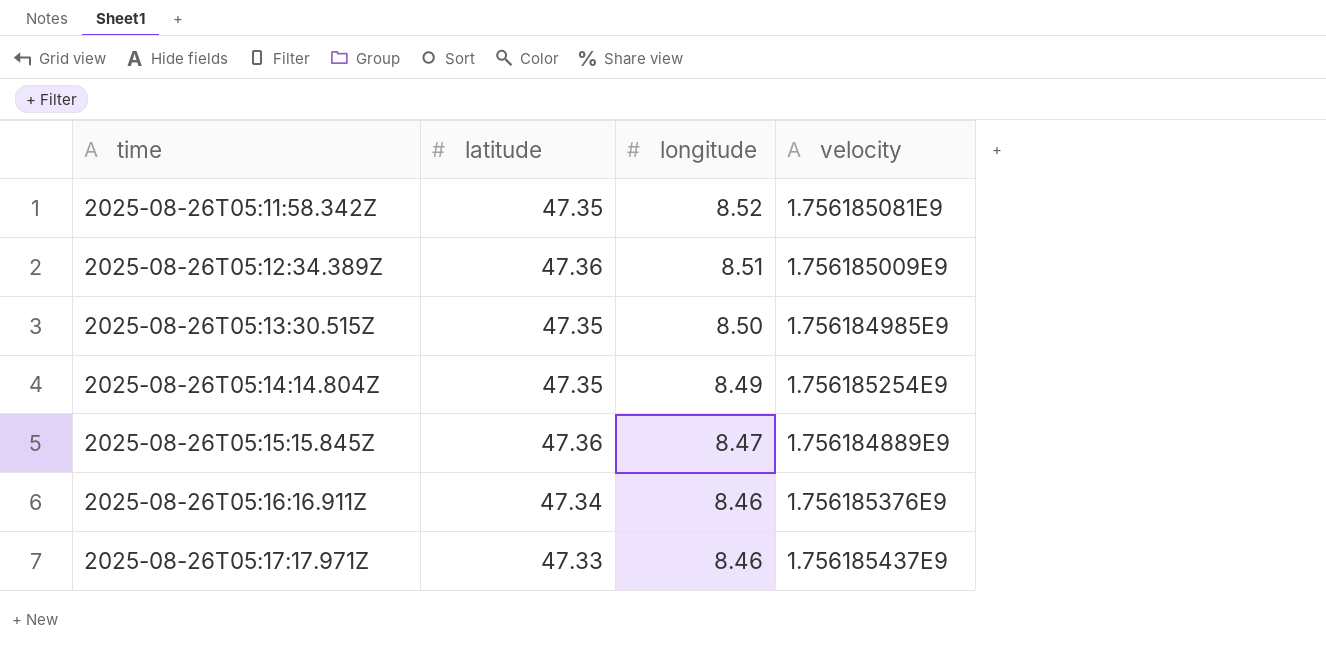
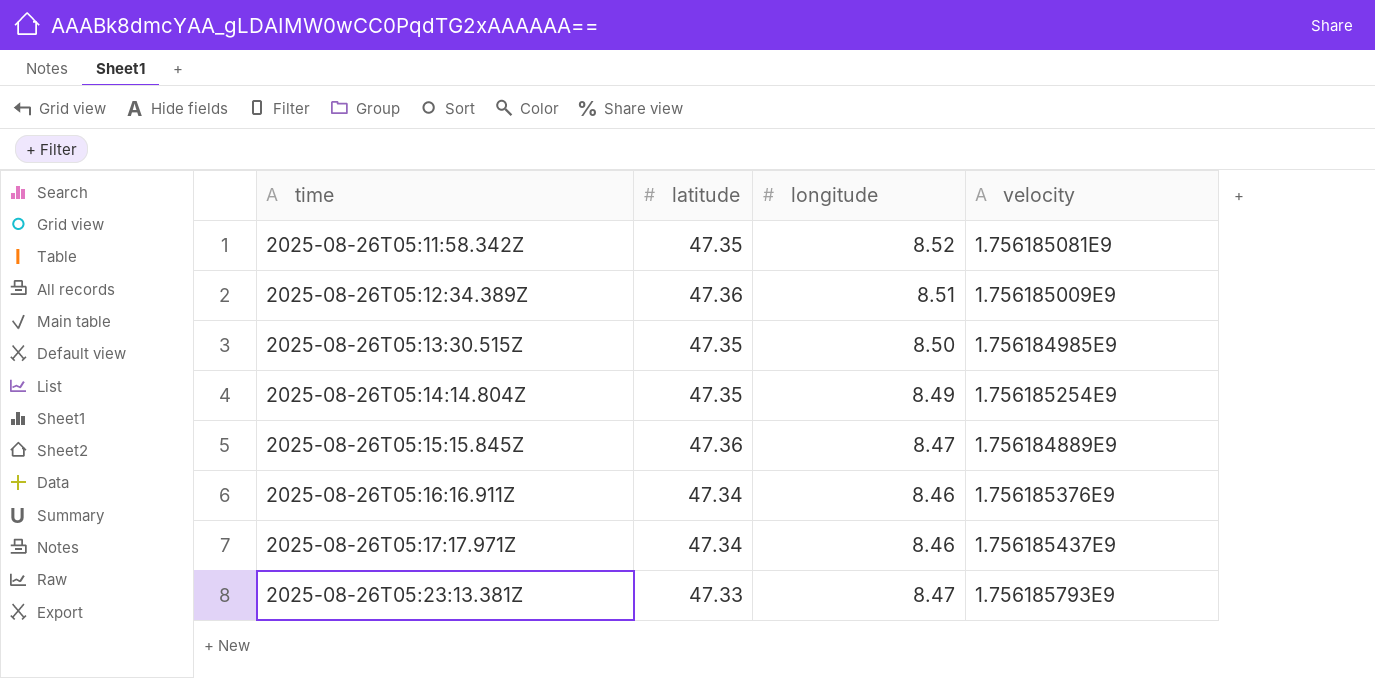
2025-08-26T05:17:17.971Z | latitude: 47.33 -> 47.34
row 2025-08-26T05:23:13.381Z: none -> 47.33 | 8.47 | 1.756185793E9

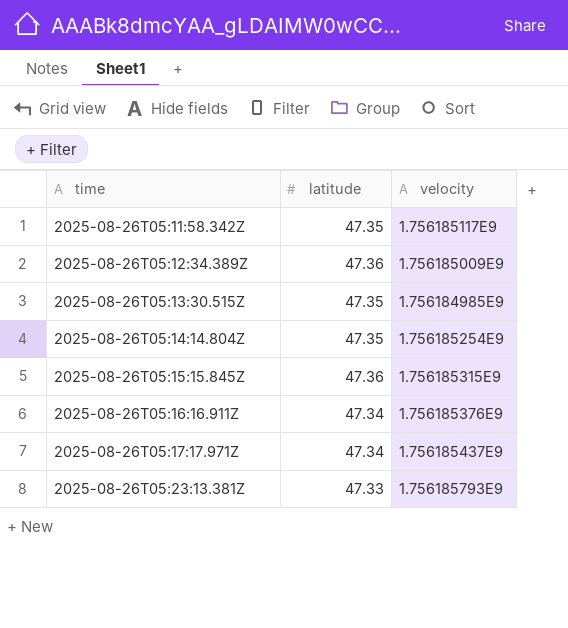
column longitude | position: 3 -> none
2025-08-26T05:11:58.342Z | velocity: 1.756185081E9 -> 1.756185117E9
2025-08-26T05:15:15.845Z | velocity: 1.756184889E9 -> 1.756185315E9

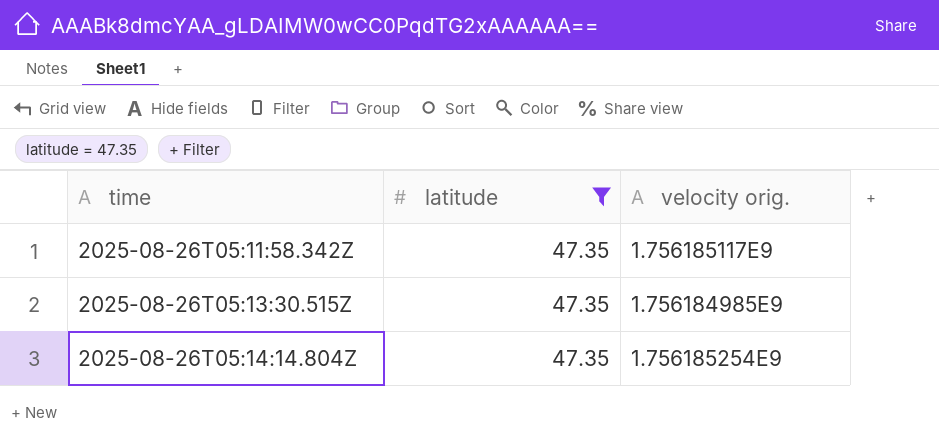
filter: none -> latitude = 47.35
column name: velocity -> velocity orig.

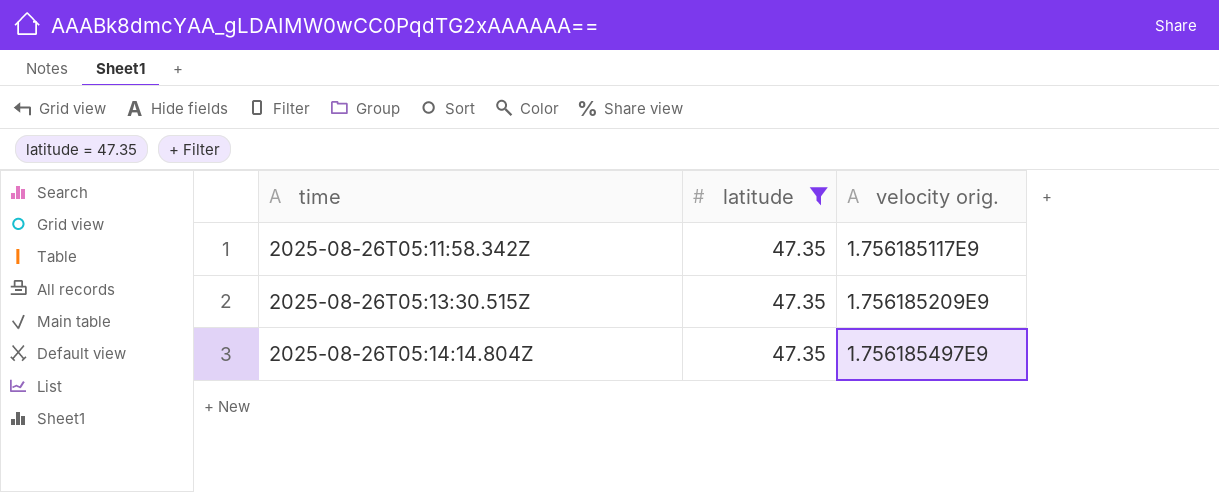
2025-08-26T05:13:30.515Z | velocity orig.: 1.756184985E9 -> 1.756185209E9
2025-08-26T05:14:14.804Z | velocity orig.: 1.756185254E9 -> 1.756185497E9

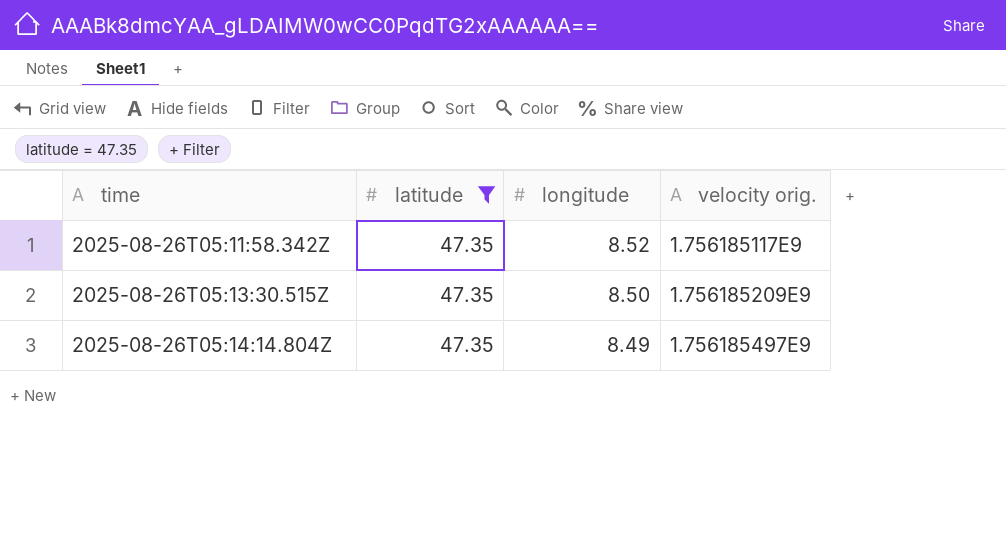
column longitude | position: none -> 3

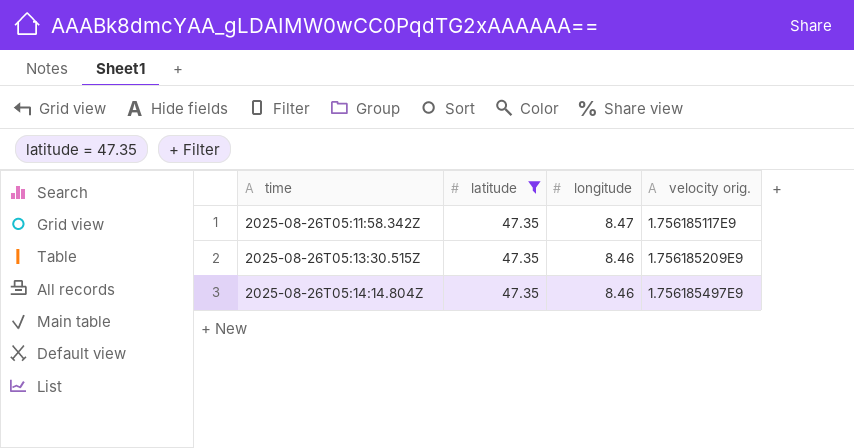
2025-08-26T05:11:58.342Z | longitude: 8.52 -> 8.47
2025-08-26T05:13:30.515Z | longitude: 8.50 -> 8.46
2025-08-26T05:14:14.804Z | longitude: 8.49 -> 8.46

